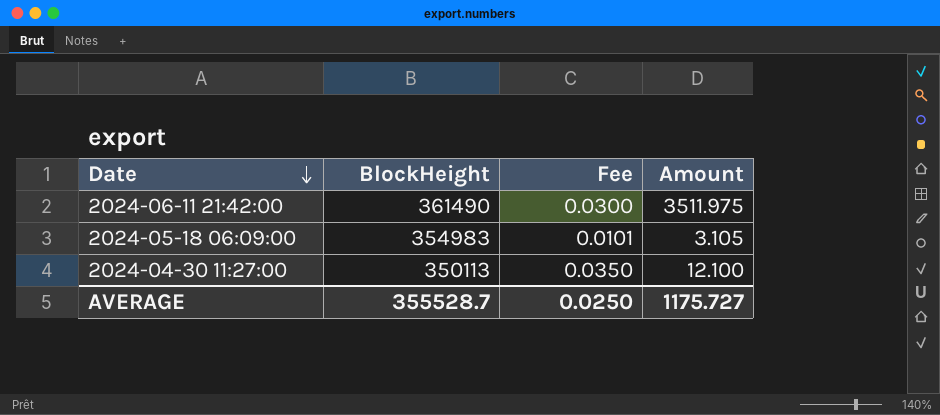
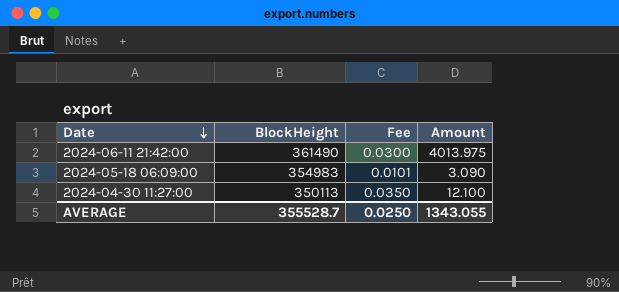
2024-06-11 21:42:00 | Amount: 3511.975 -> 4013.975
2024-05-18 06:09:00 | Amount: 3.105 -> 3.090
AVERAGE | Amount: 1175.727 -> 1343.055

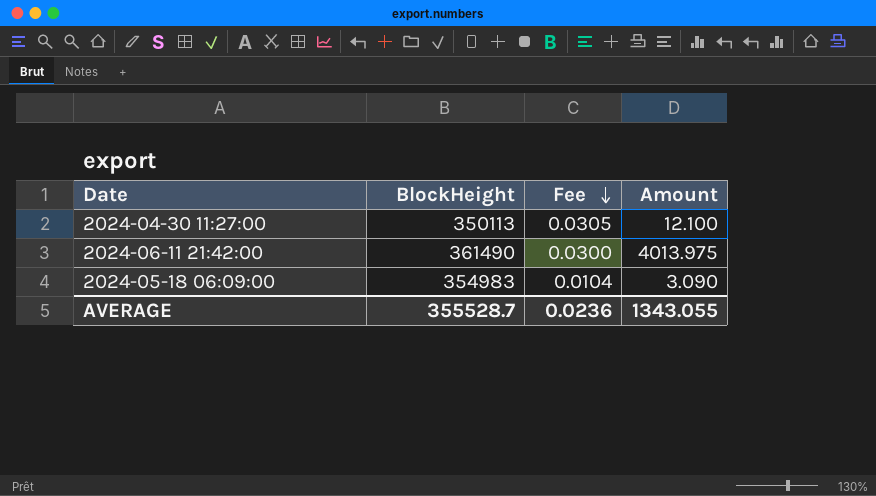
row order: Date descending -> Fee descending
2024-04-30 11:27:00 | Fee: 0.0350 -> 0.0305
2024-05-18 06:09:00 | Fee: 0.0101 -> 0.0104
AVERAGE | Fee: 0.0250 -> 0.0236

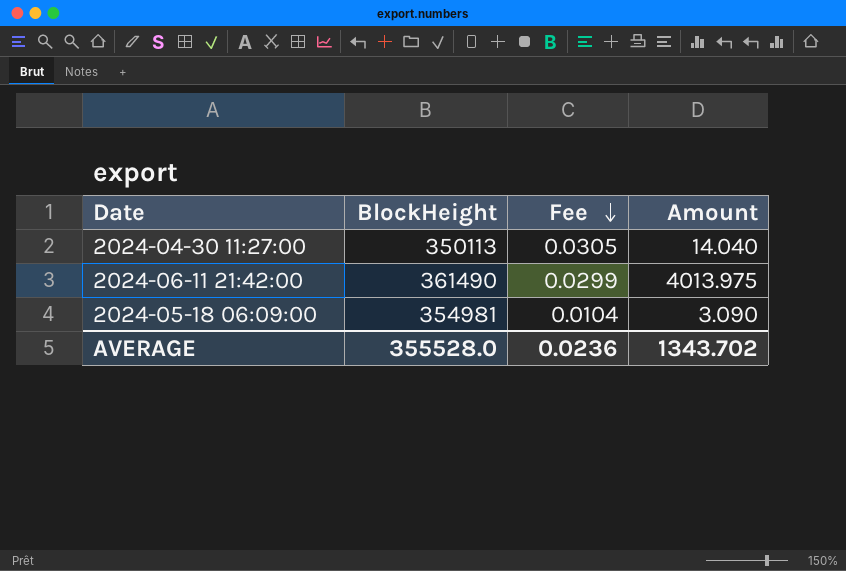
2024-04-30 11:27:00 | Amount: 12.100 -> 14.040
2024-06-11 21:42:00 | Fee: 0.0300 -> 0.0299
2024-05-18 06:09:00 | BlockHeight: 354983 -> 354981
AVERAGE | BlockHeight: 355528.7 -> 355528.0
AVERAGE | Amount: 1343.055 -> 1343.702

